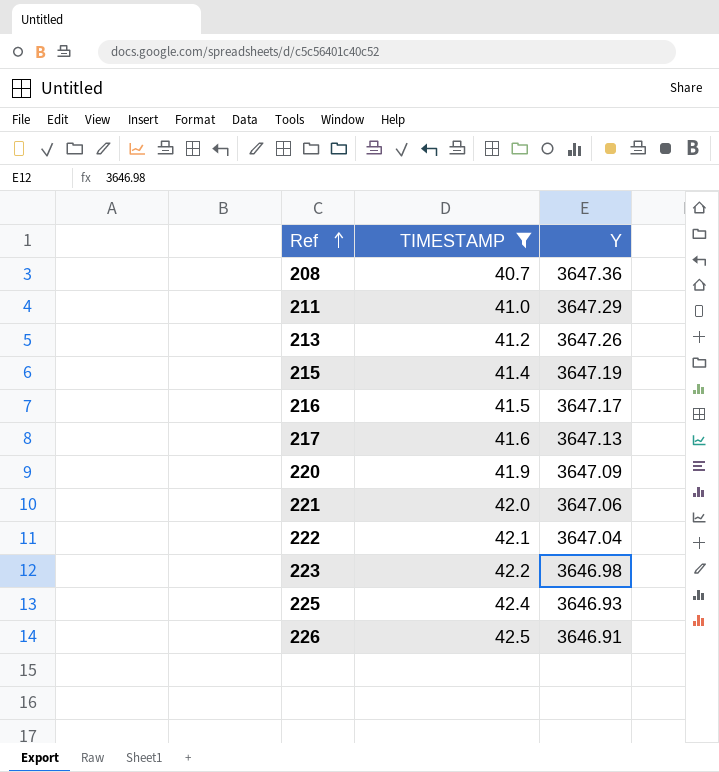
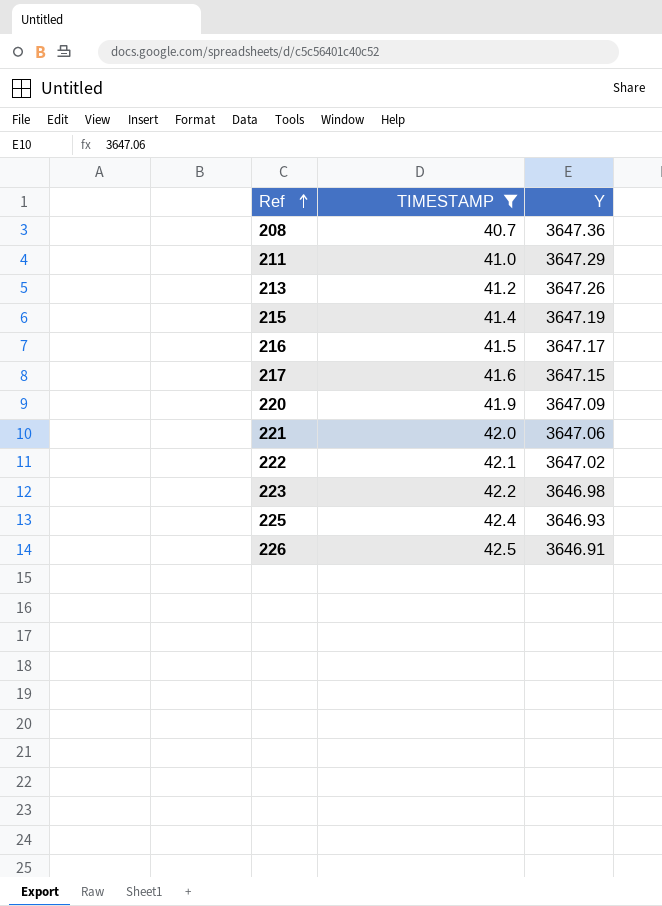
217 | Y: 3647.13 -> 3647.15
222 | Y: 3647.04 -> 3647.02

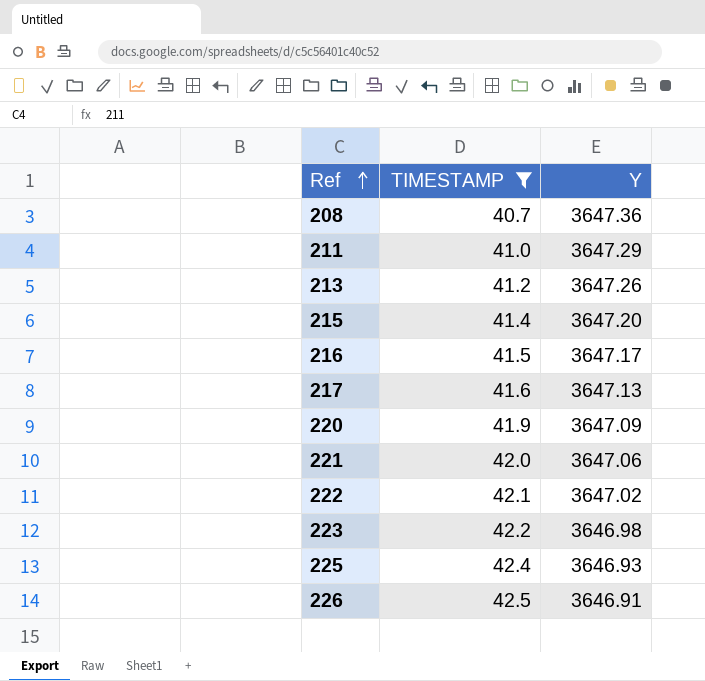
215 | Y: 3647.19 -> 3647.20
217 | Y: 3647.15 -> 3647.13

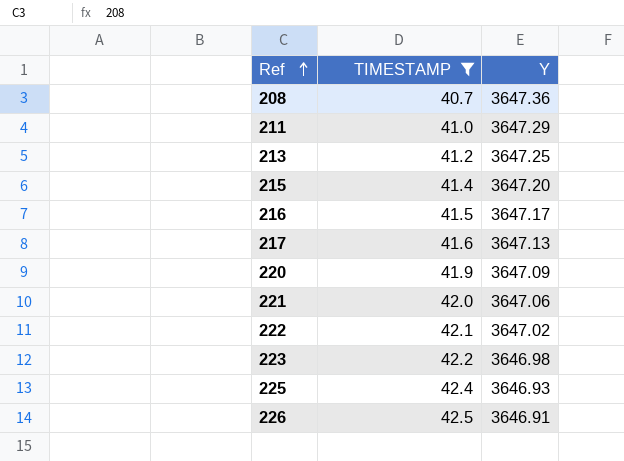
213 | Y: 3647.26 -> 3647.25

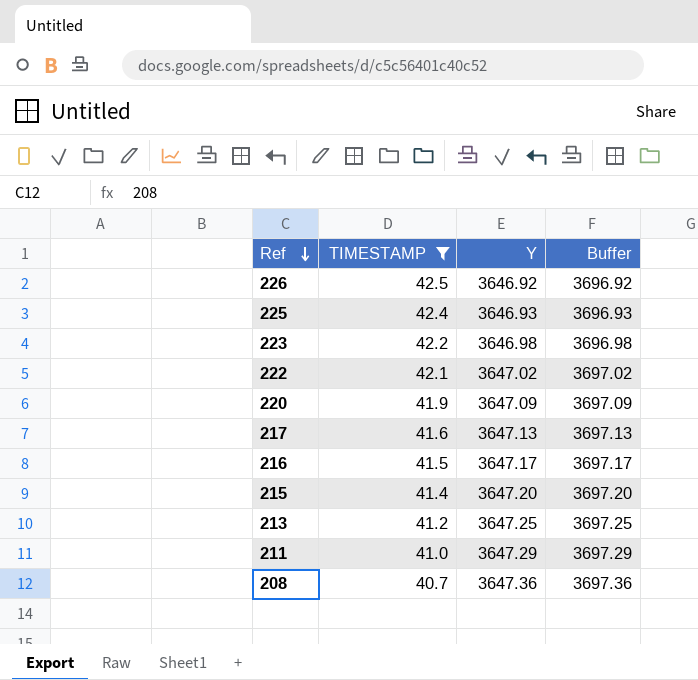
row order: Ref ascending -> Ref descending
column Buffer | formula: none -> [Y] + 50
row 221: 42.0 | 3647.06 -> none
226 | Y: 3646.91 -> 3646.92

